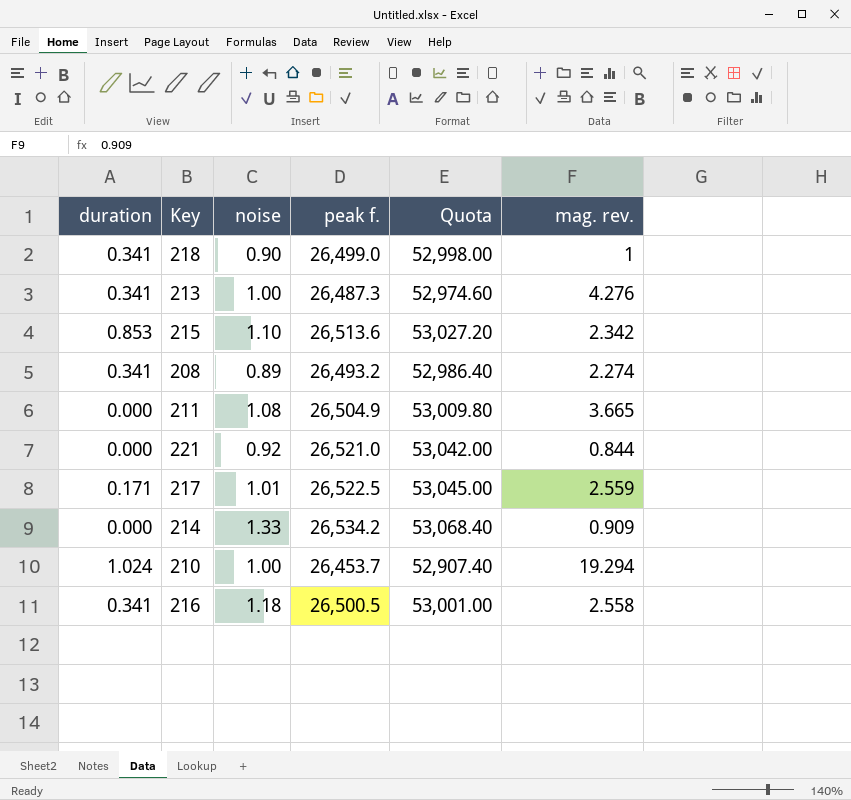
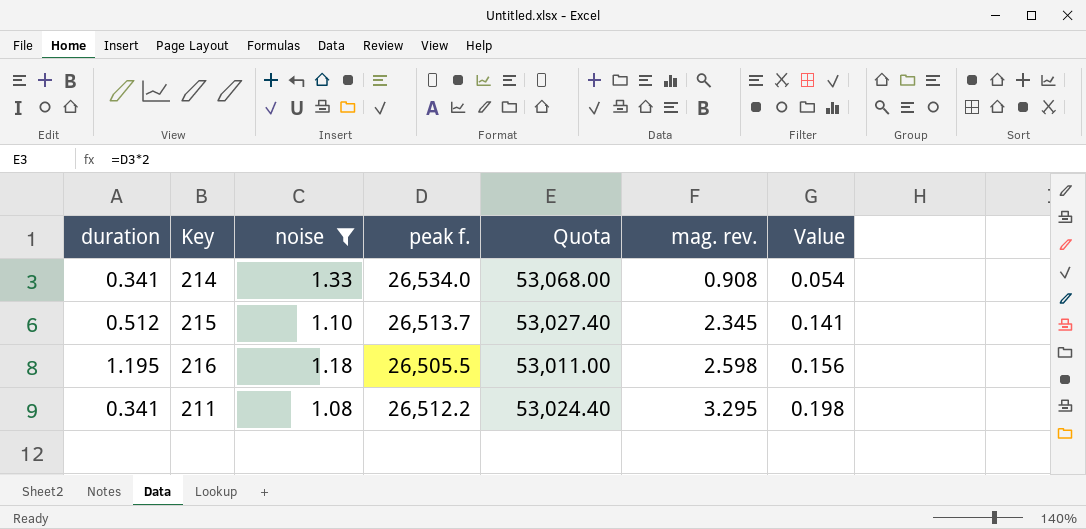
filter: none -> noise >= 1.08
row order: none -> mag. rev. ascending
column Value | formula: none -> [mag. rev.] * 0.06
214 | duration: 0.000 -> 0.341
214 | peak f.: 26,534.2 -> 26,534.0
214 | Quota: 53,068.40 -> 53,068.00
214 | mag. rev.: 0.909 -> 0.908
215 | duration: 0.853 -> 0.512
215 | peak f.: 26,513.6 -> 26,513.7
215 | Quota: 53,027.20 -> 53,027.40
215 | mag. rev.: 2.342 -> 2.345
216 | duration: 0.341 -> 1.195
216 | peak f.: 26,500.5 -> 26,505.5
216 | Quota: 53,001.00 -> 53,011.00
216 | mag. rev.: 2.558 -> 2.598
211 | duration: 0.000 -> 0.341
211 | peak f.: 26,504.9 -> 26,512.2
211 | Quota: 53,009.80 -> 53,024.40
211 | mag. rev.: 3.665 -> 3.295

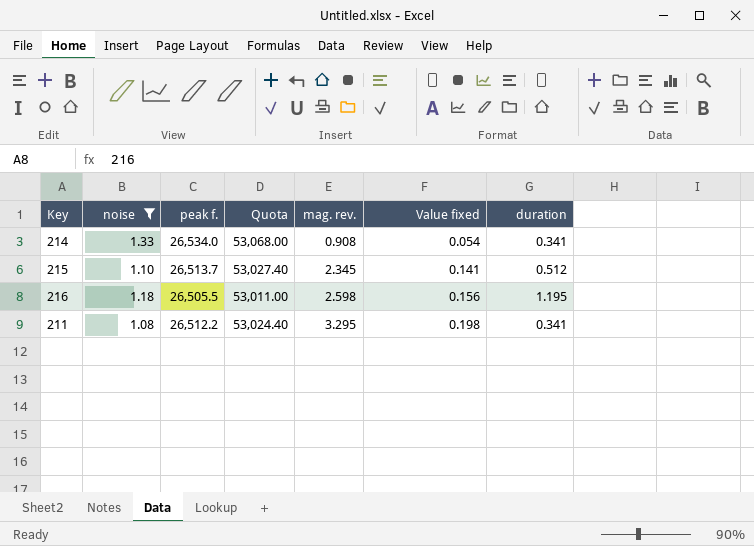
column name: Value -> Value fixed
column duration | position: 1 -> 7

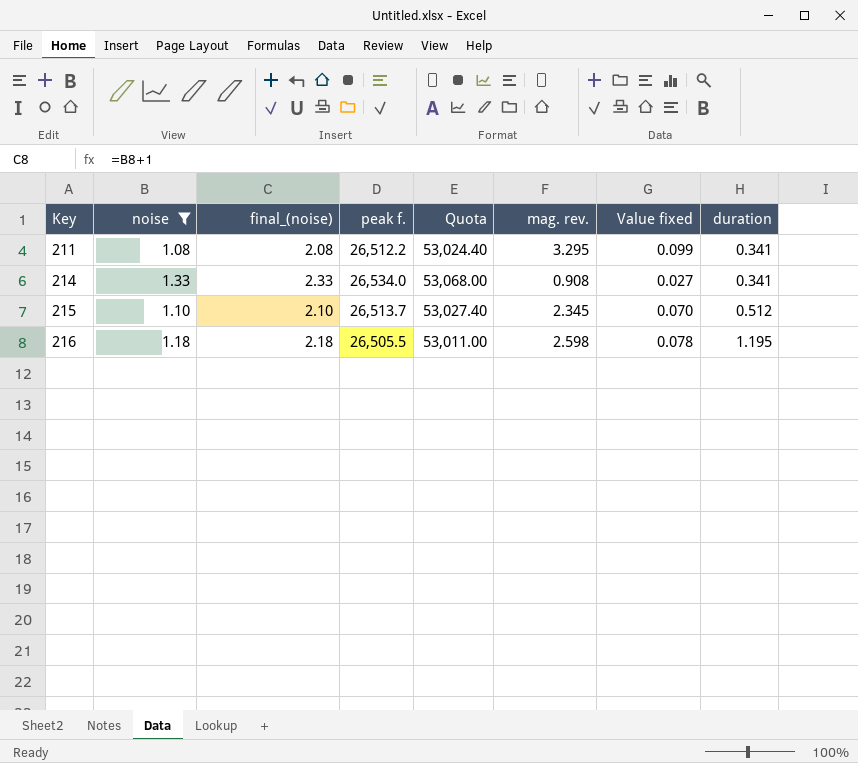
row order: mag. rev. ascending -> Key ascending
column final_(noise) | formula: none -> [noise] + 1
column Value fixed | formula: [mag. rev.] * 0.06 -> [mag. rev.] * 0.03

